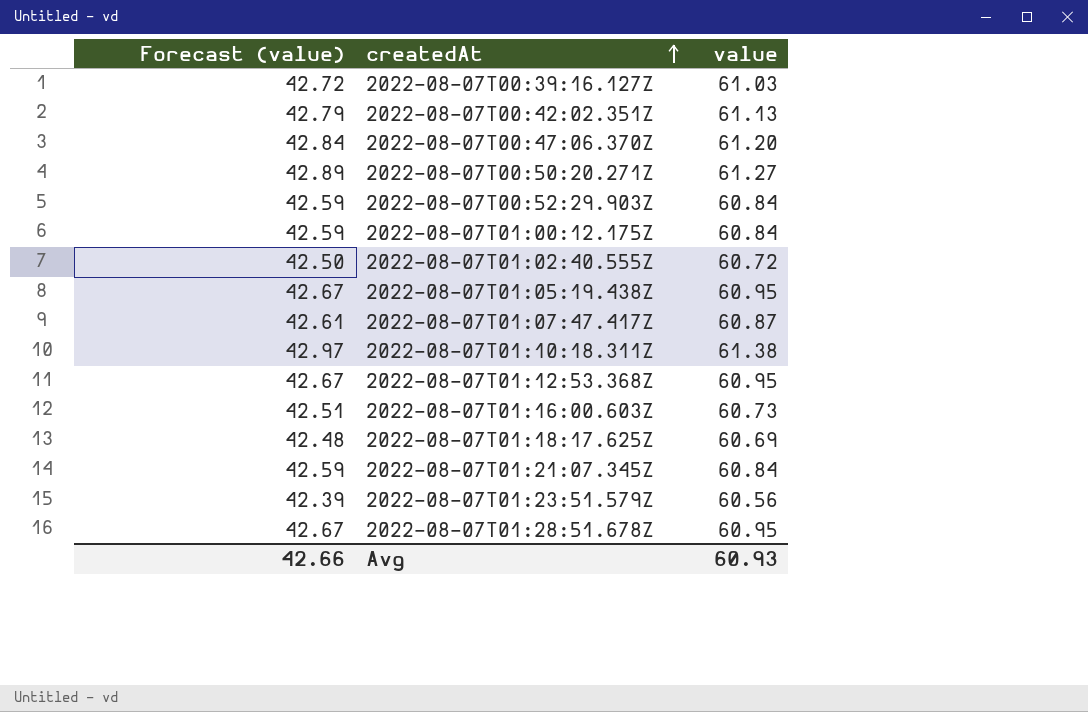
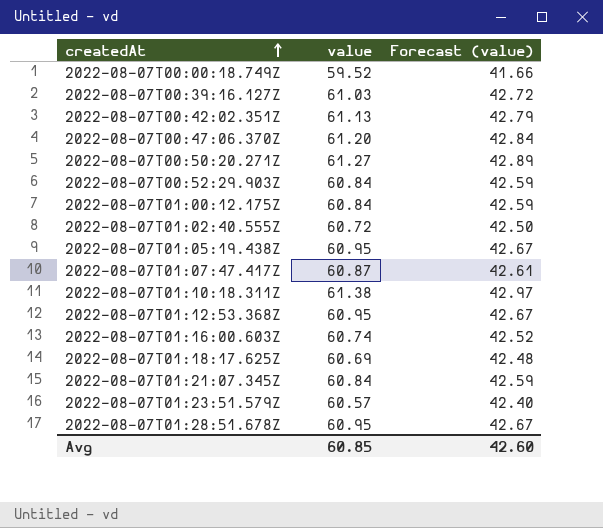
column Forecast (value) | position: 1 -> 3
row 2022-08-07T00:00:18.749Z: none -> 59.52 | 41.66
2022-08-07T01:16:00.603Z | value: 60.73 -> 60.74
2022-08-07T01:16:00.603Z | Forecast (value): 42.51 -> 42.52
2022-08-07T01:23:51.579Z | value: 60.56 -> 60.57
2022-08-07T01:23:51.579Z | Forecast (value): 42.39 -> 42.40
Avg | value: 60.93 -> 60.85
Avg | Forecast (value): 42.66 -> 42.60

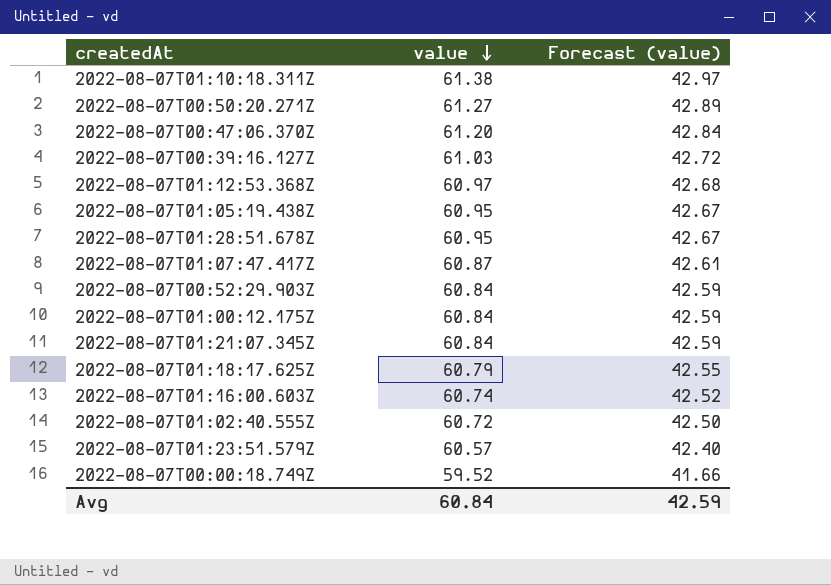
row order: createdAt ascending -> value descending
row 2022-08-07T00:42:02.351Z: 61.13 | 42.79 -> none
2022-08-07T01:12:53.368Z | value: 60.95 -> 60.97
2022-08-07T01:12:53.368Z | Forecast (value): 42.67 -> 42.68
2022-08-07T01:18:17.625Z | value: 60.69 -> 60.79
2022-08-07T01:18:17.625Z | Forecast (value): 42.48 -> 42.55
Avg | value: 60.85 -> 60.84
Avg | Forecast (value): 42.60 -> 42.59

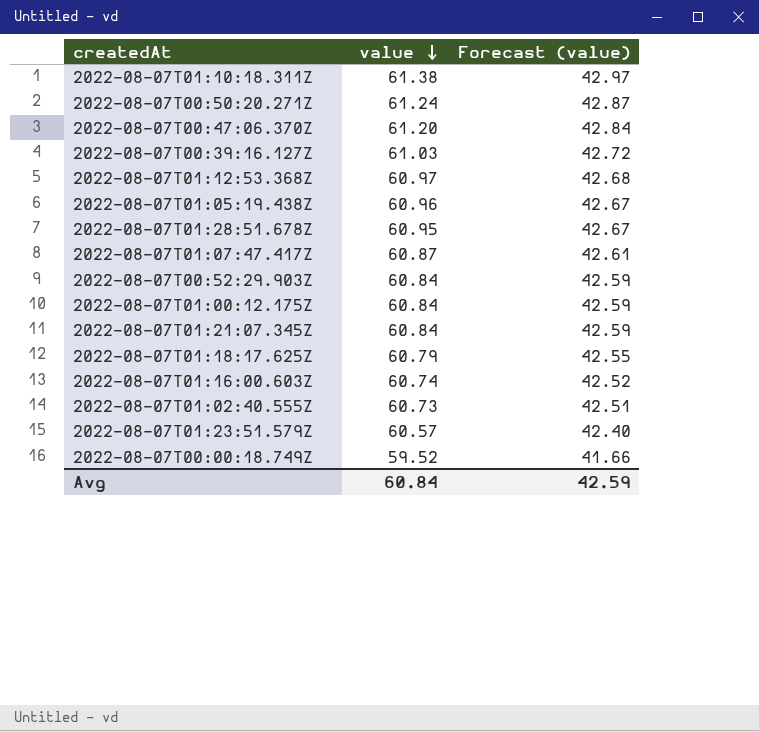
2022-08-07T00:50:20.271Z | value: 61.27 -> 61.24
2022-08-07T00:50:20.271Z | Forecast (value): 42.89 -> 42.87
2022-08-07T01:05:19.438Z | value: 60.95 -> 60.96
2022-08-07T01:02:40.555Z | value: 60.72 -> 60.73
2022-08-07T01:02:40.555Z | Forecast (value): 42.50 -> 42.51

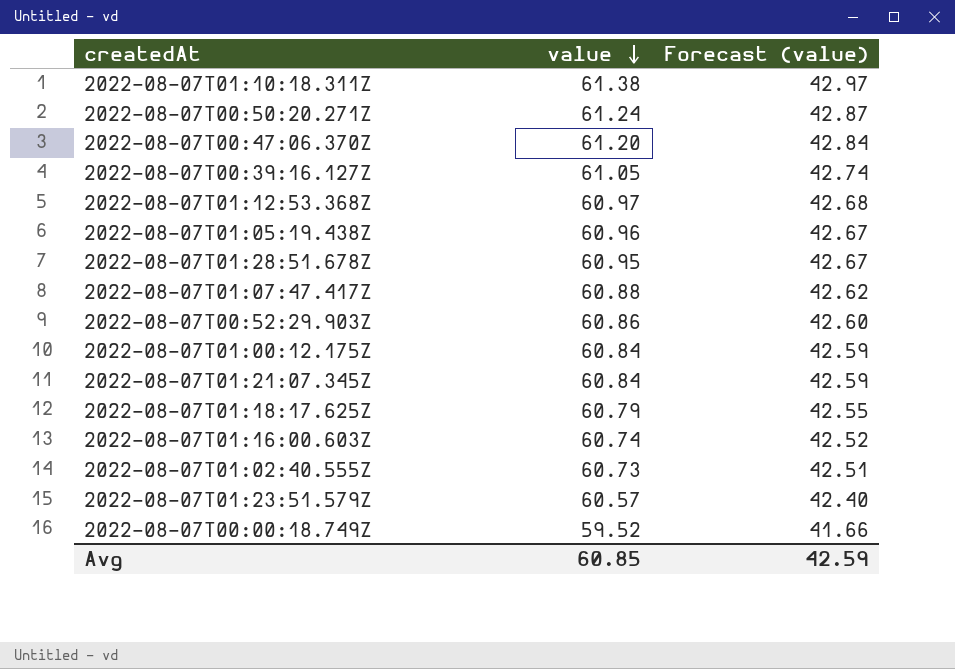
2022-08-07T00:39:16.127Z | value: 61.03 -> 61.05
2022-08-07T00:39:16.127Z | Forecast (value): 42.72 -> 42.74
2022-08-07T01:07:47.417Z | value: 60.87 -> 60.88
2022-08-07T01:07:47.417Z | Forecast (value): 42.61 -> 42.62
2022-08-07T00:52:29.903Z | value: 60.84 -> 60.86
2022-08-07T00:52:29.903Z | Forecast (value): 42.59 -> 42.60
Avg | value: 60.84 -> 60.85

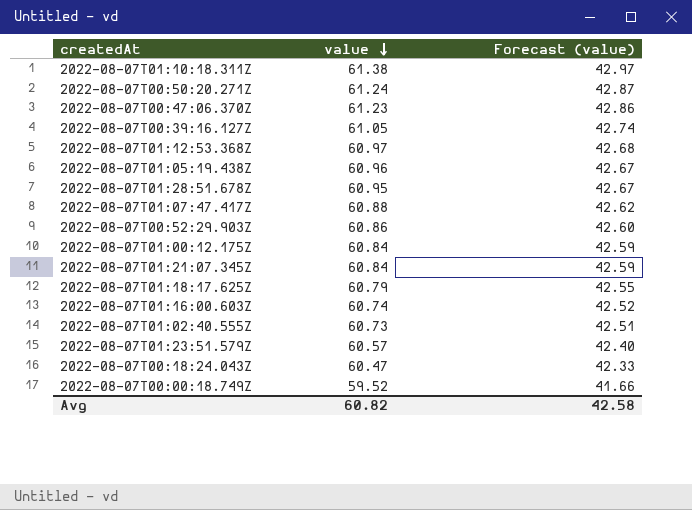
2022-08-07T00:47:06.370Z | value: 61.20 -> 61.23
2022-08-07T00:47:06.370Z | Forecast (value): 42.84 -> 42.86
row 2022-08-07T00:18:24.043Z: none -> 60.47 | 42.33
Avg | value: 60.85 -> 60.82
Avg | Forecast (value): 42.59 -> 42.58

